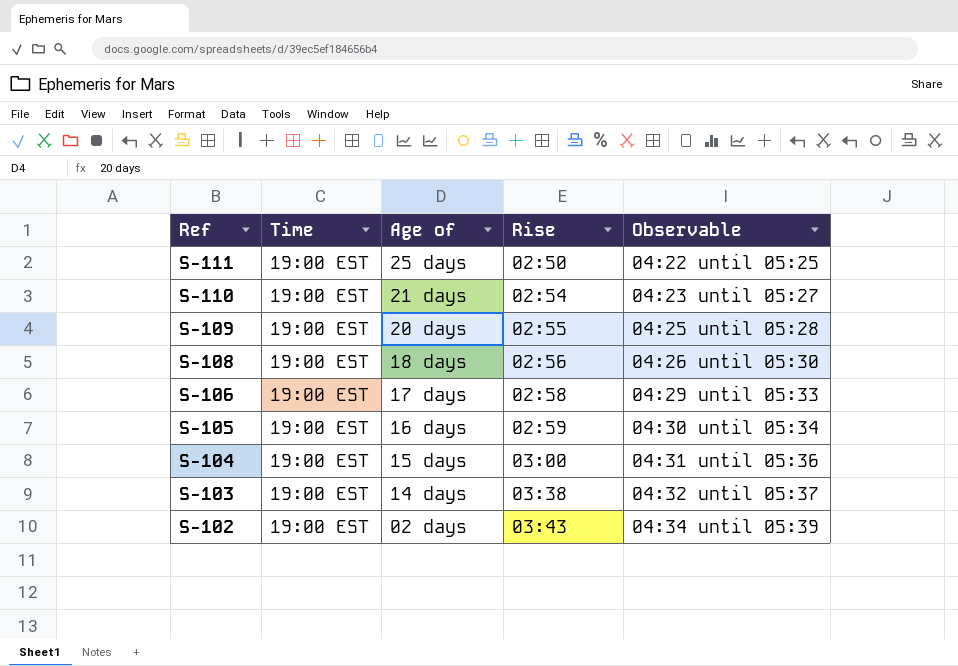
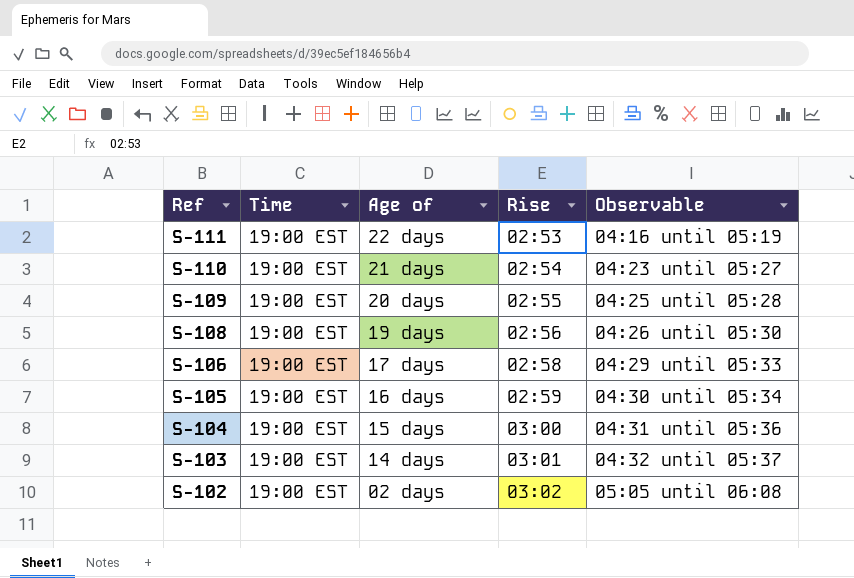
S-111 | Age of: 25 days -> 22 days
S-111 | Rise: 02:50 -> 02:53
S-111 | Observable: 04:22 until 05:25 -> 04:16 until 05:19
S-108 | Age of: 18 days -> 19 days
S-103 | Rise: 03:38 -> 03:01
S-102 | Rise: 03:43 -> 03:02
S-102 | Observable: 04:34 until 05:39 -> 05:05 until 06:08

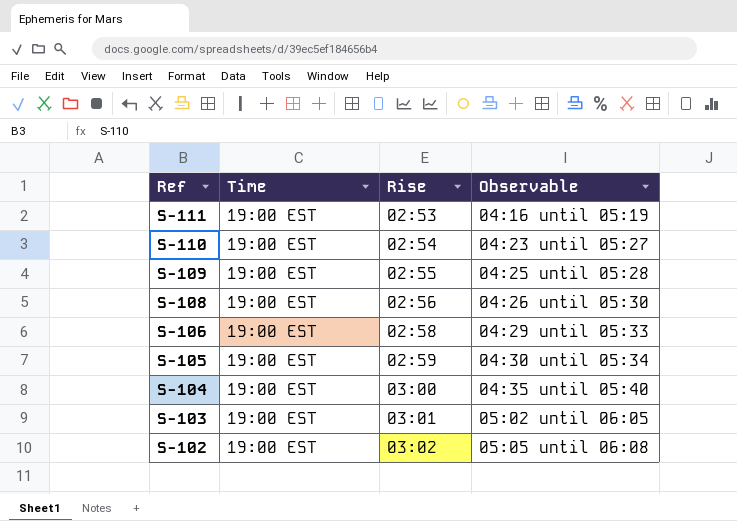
column Age of | position: 3 -> none
S-104 | Observable: 04:31 until 05:36 -> 04:35 until 05:40
S-103 | Observable: 04:32 until 05:37 -> 05:02 until 06:05

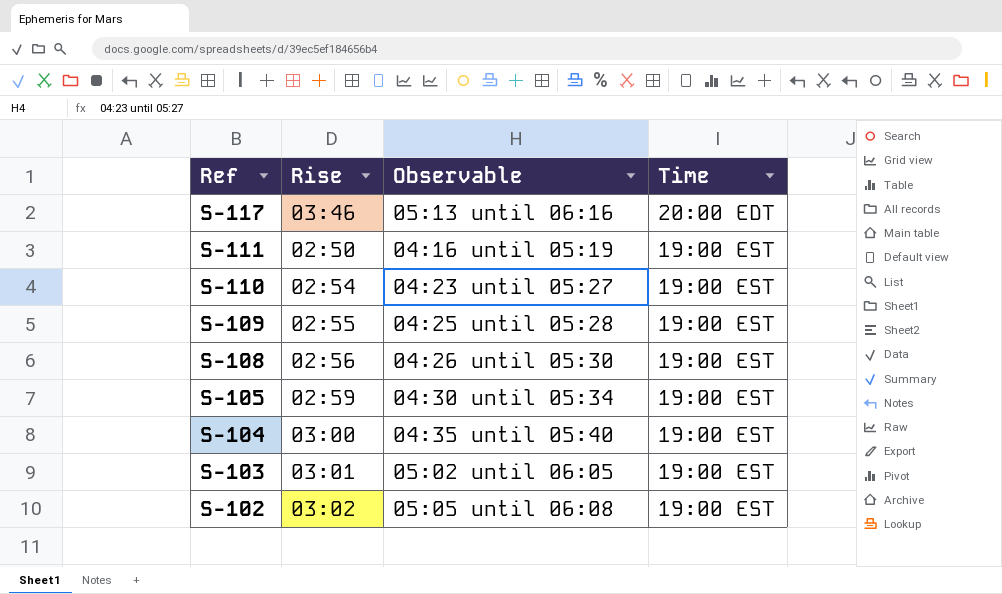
column Time | position: 2 -> 4
row S-106: 19:00 EST | 02:58 | 04:29 until 05:33 -> none
row S-117: none -> 03:46 | 05:13 until 06:16 | 20:00 EDT
S-111 | Rise: 02:53 -> 02:50

